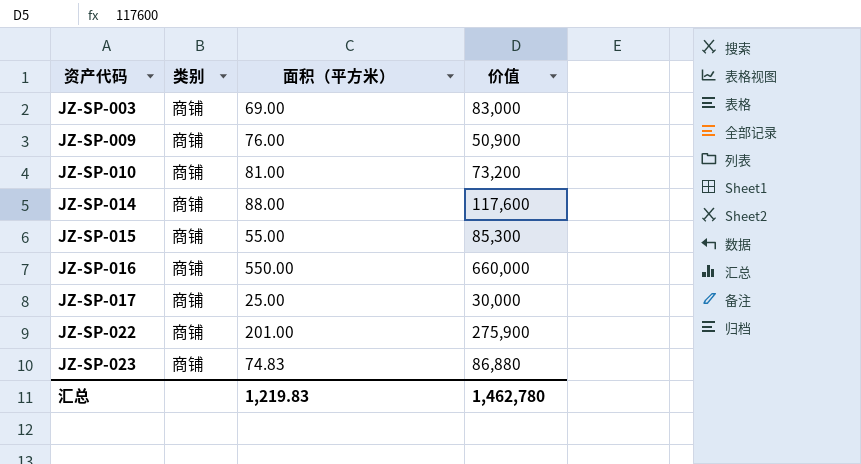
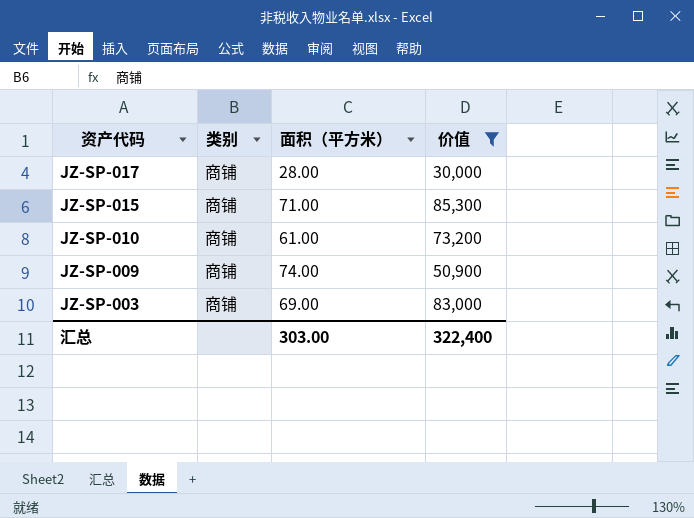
filter: none -> 价值 <= 85,300
row order: 资产代码 ascending -> 资产代码 descending
JZ-SP-017 | 面积（平方米）: 25.00 -> 28.00
JZ-SP-015 | 面积（平方米）: 55.00 -> 71.00
JZ-SP-010 | 面积（平方米）: 81.00 -> 61.00
JZ-SP-009 | 面积（平方米）: 76.00 -> 74.00
汇总 | 面积（平方米）: 1,219.83 -> 303.00
汇总 | 价值: 1,462,780 -> 322,400

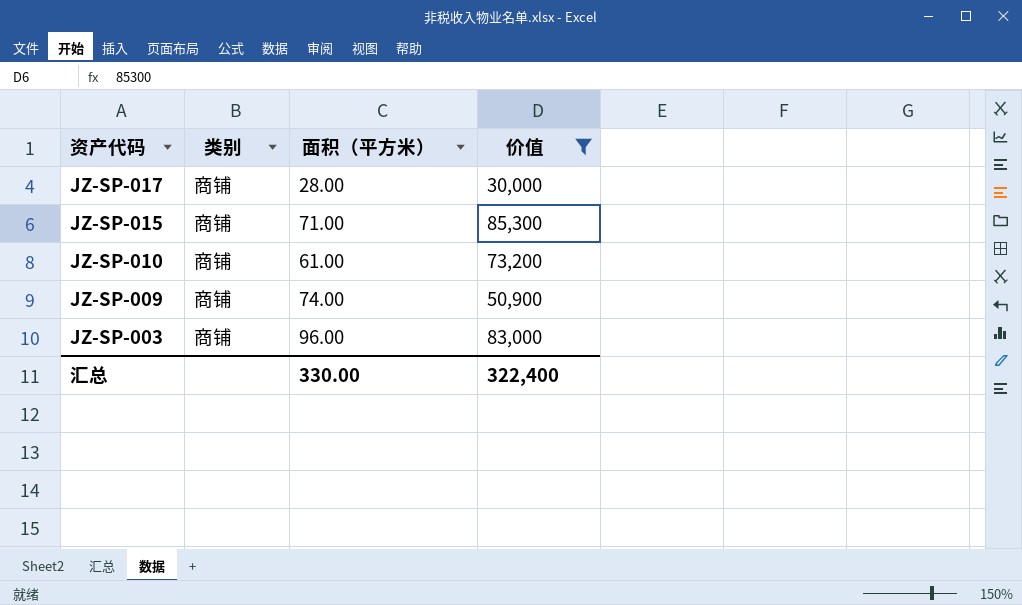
JZ-SP-003 | 面积（平方米）: 69.00 -> 96.00
汇总 | 面积（平方米）: 303.00 -> 330.00

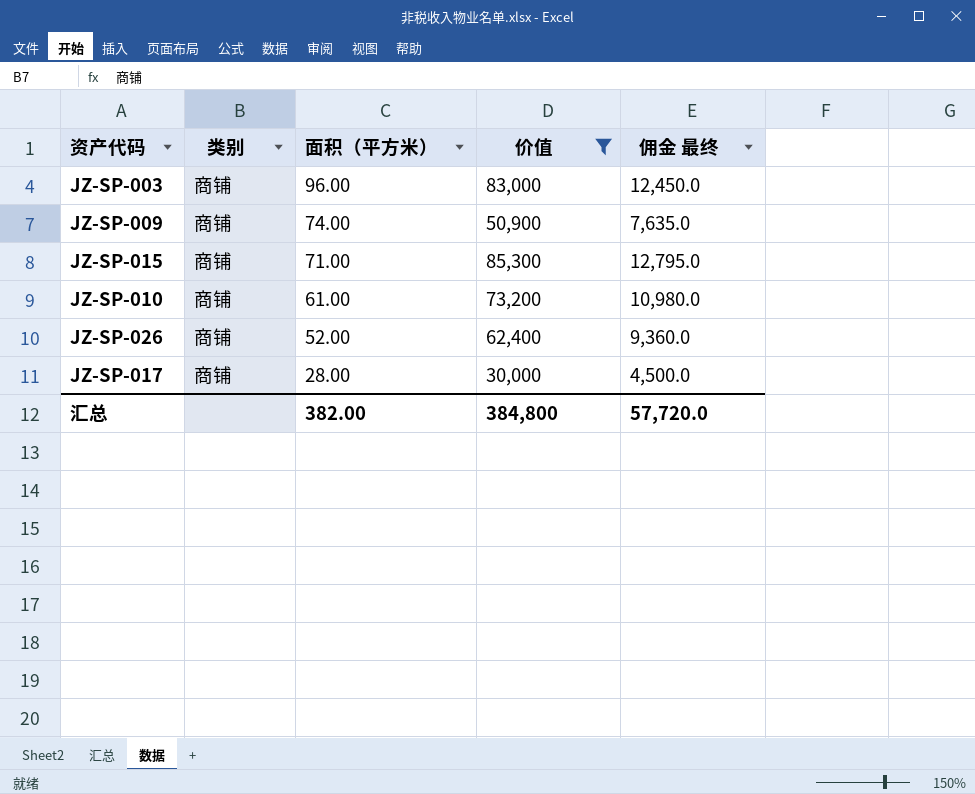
row order: 资产代码 descending -> 面积（平方米） descending
column 佣金 最终 | formula: none -> [价值] * 0.15
row JZ-SP-026: none -> 商铺 | 52.00 | 62,400 | 9,360.0
汇总 | 面积（平方米）: 330.00 -> 382.00
汇总 | 价值: 322,400 -> 384,800

